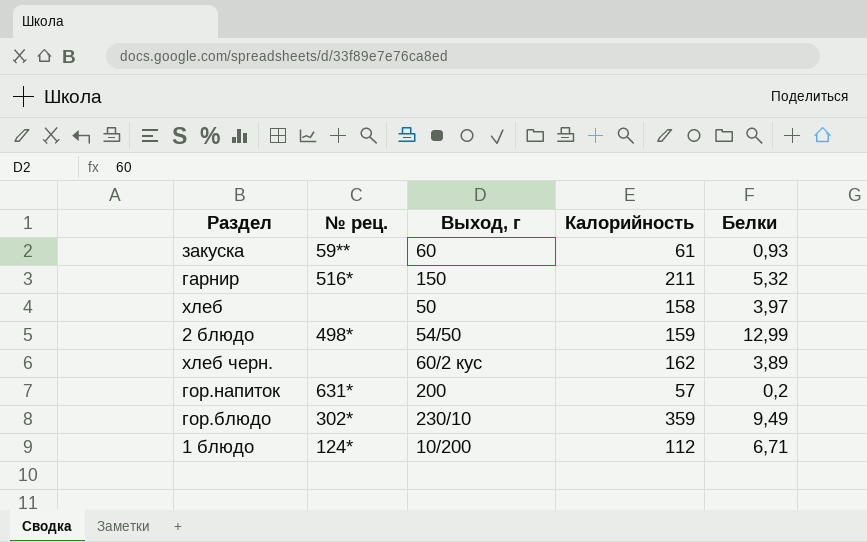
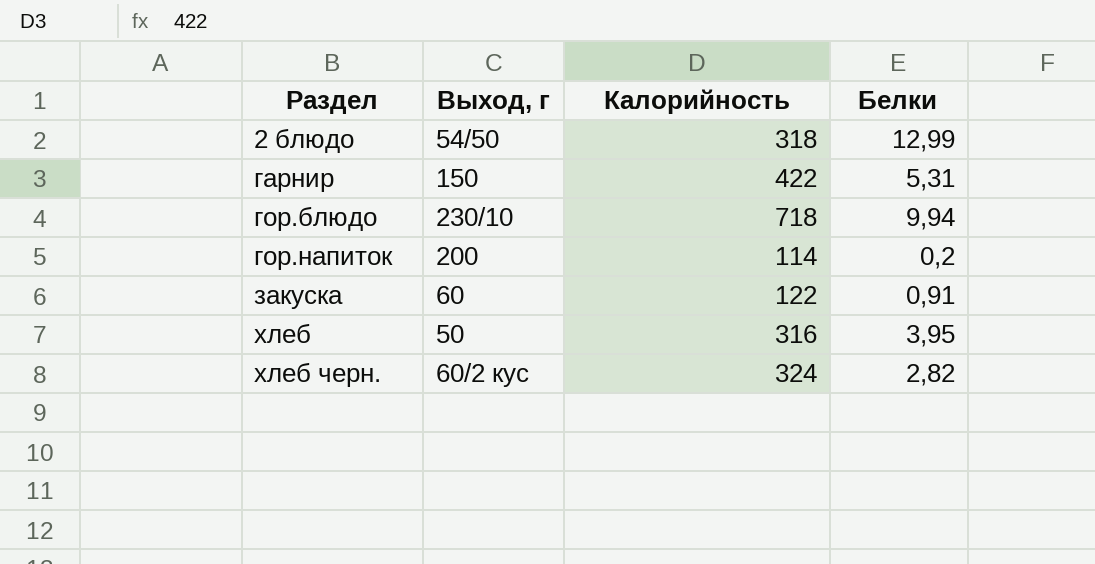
row order: none -> Раздел ascending
column № рец. | position: 2 -> none
row 1 блюдо: 124* | 10/200 | 112 | 6,71 -> none
2 блюдо | Калорийность: 159 -> 318
гарнир | Калорийность: 211 -> 422
гарнир | Белки: 5,32 -> 5,31
гор.блюдо | Калорийность: 359 -> 718
гор.блюдо | Белки: 9,49 -> 9,94
гор.напиток | Калорийность: 57 -> 114
закуска | Калорийность: 61 -> 122
закуска | Белки: 0,93 -> 0,91
хлеб | Калорийность: 158 -> 316
хлеб | Белки: 3,97 -> 3,95
хлеб черн. | Калорийность: 162 -> 324
хлеб черн. | Белки: 3,89 -> 2,82

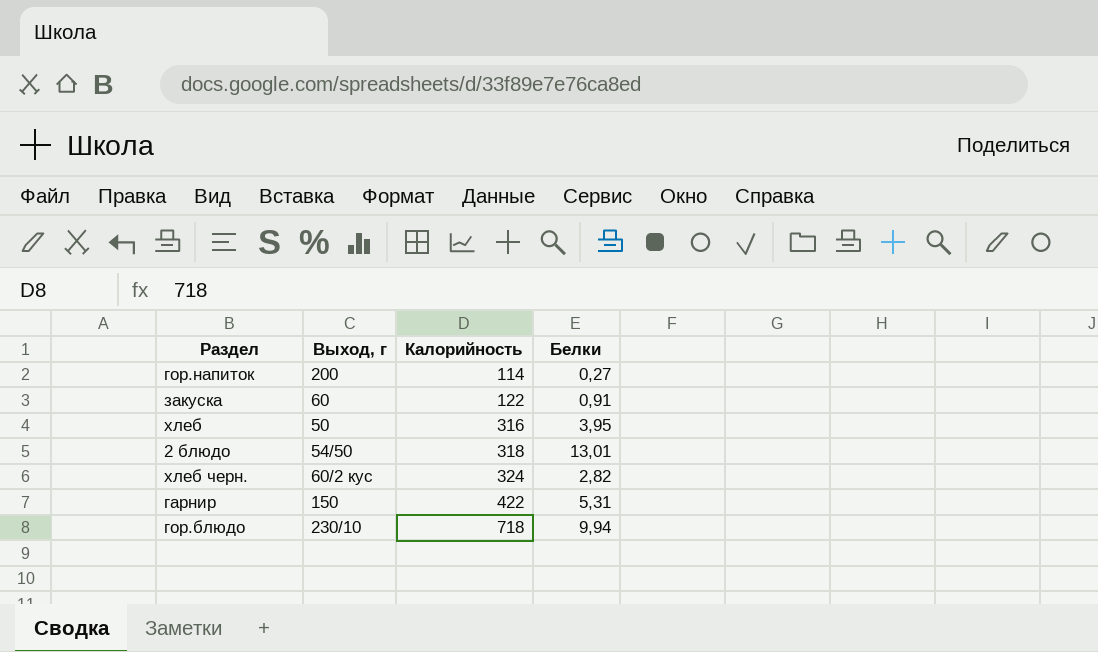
row order: Раздел ascending -> Калорийность ascending
гор.напиток | Белки: 0,2 -> 0,27
2 блюдо | Белки: 12,99 -> 13,01

